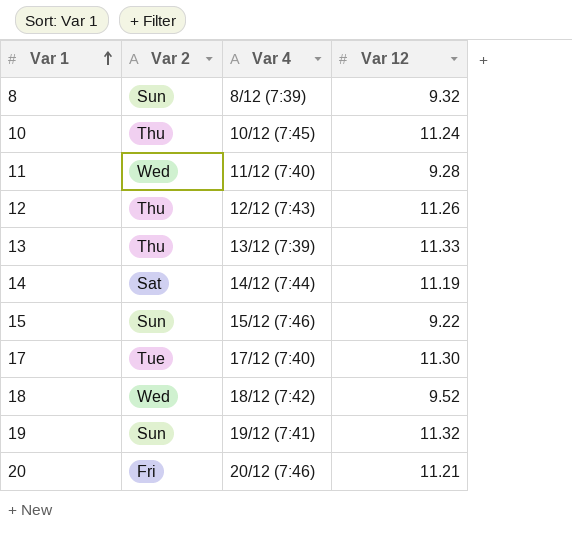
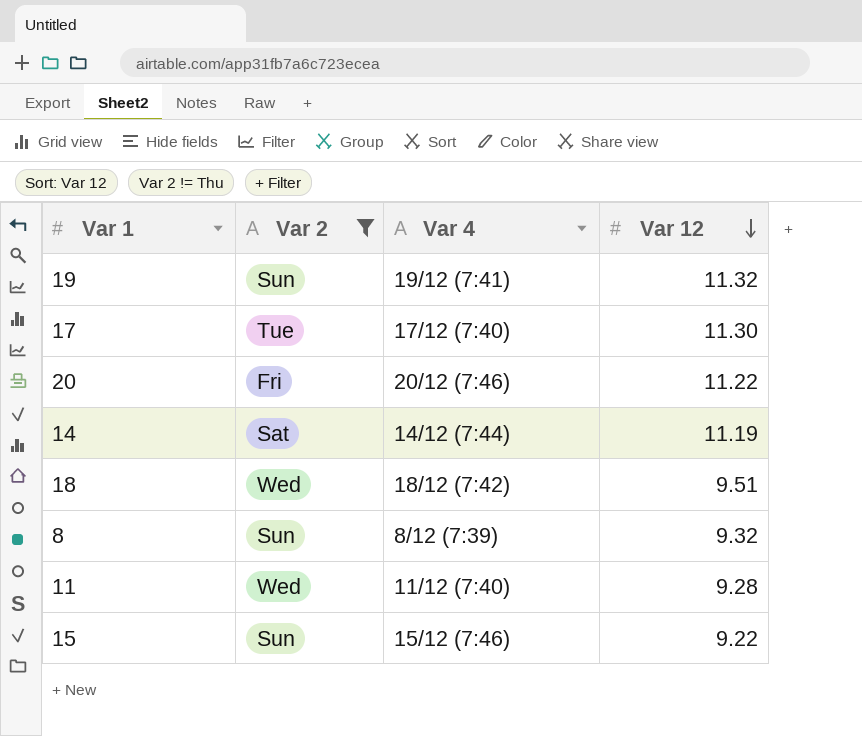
filter: none -> Var 2 != Thu
row order: Var 1 ascending -> Var 12 descending
20 | Var 12: 11.21 -> 11.22
18 | Var 12: 9.52 -> 9.51

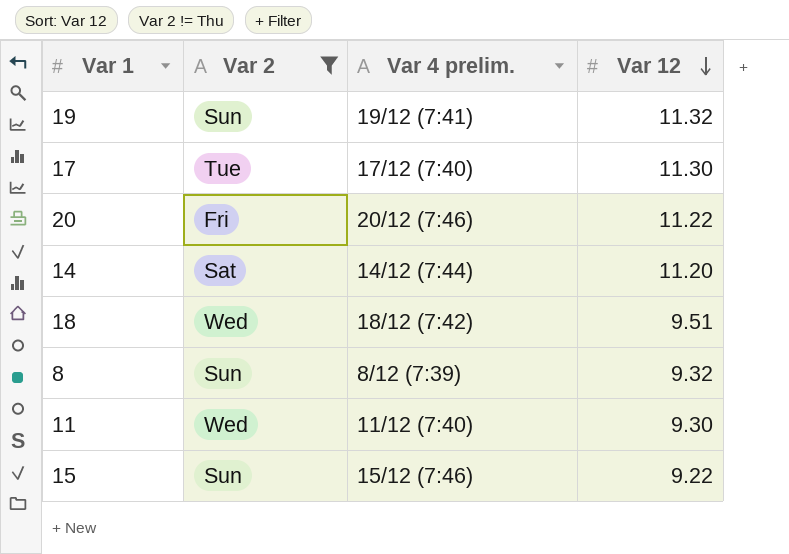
column name: Var 4 -> Var 4 prelim.
14 | Var 12: 11.19 -> 11.20
11 | Var 12: 9.28 -> 9.30

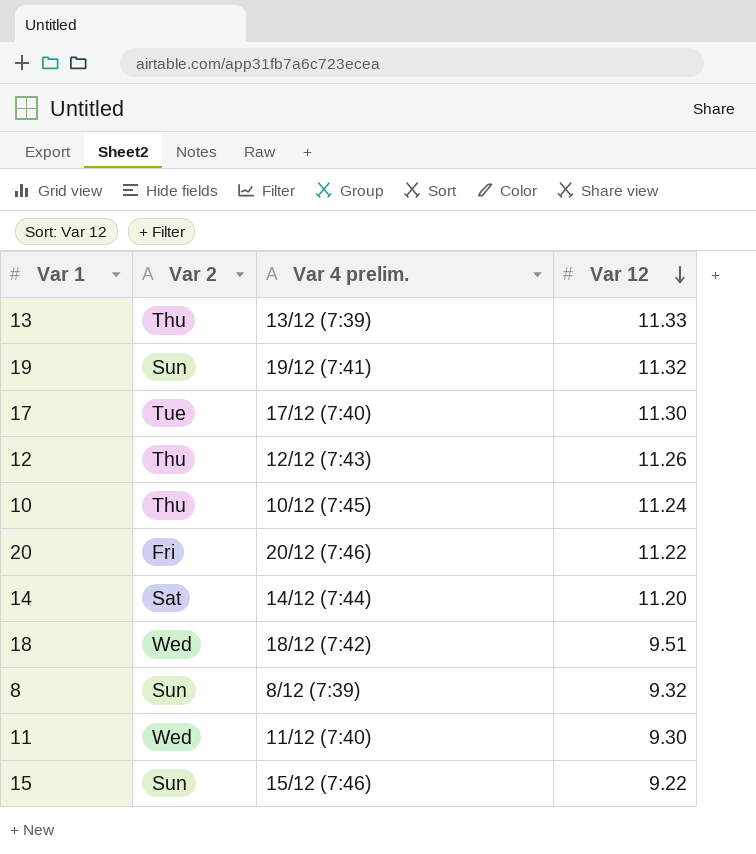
filter: Var 2 != Thu -> none

